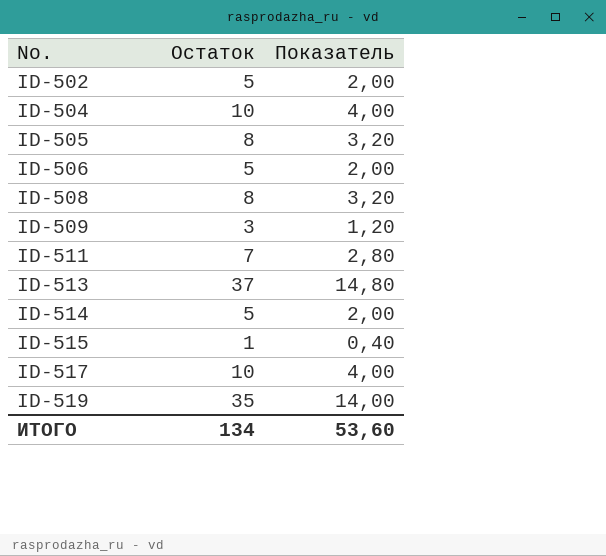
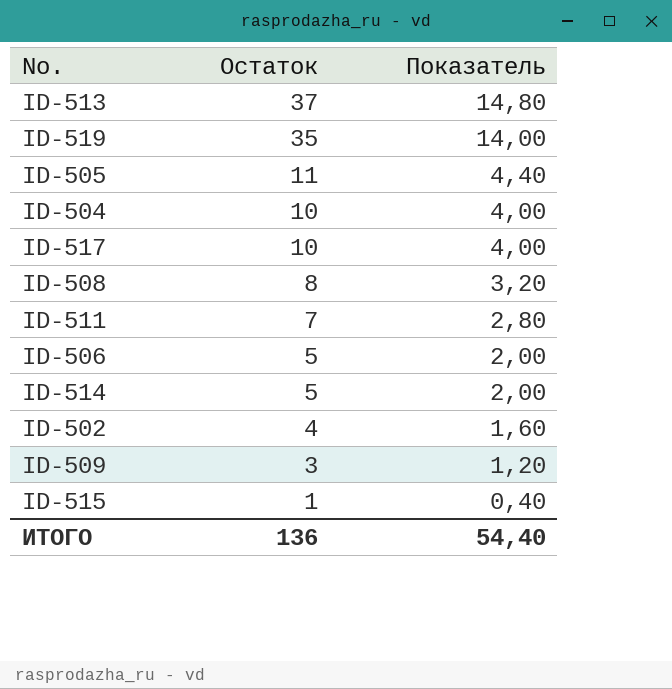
row order: No. ascending -> Остаток descending
ID-505 | Остаток: 8 -> 11
ID-505 | Показатель: 3,20 -> 4,40
ID-502 | Остаток: 5 -> 4
ID-502 | Показатель: 2,00 -> 1,60
ИТОГО | Остаток: 134 -> 136
ИТОГО | Показатель: 53,60 -> 54,40

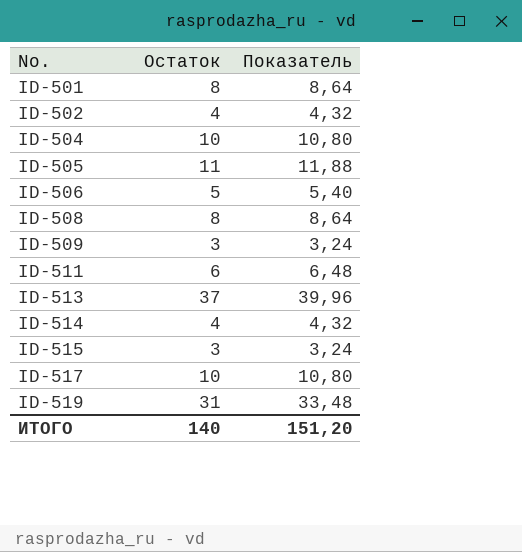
row order: Остаток descending -> No. ascending
column Показатель | formula: [Остаток] * 0,4 -> [Остаток] * 1,08
row ID-501: none -> 8 | 8,64
ID-511 | Остаток: 7 -> 6
ID-514 | Остаток: 5 -> 4
ID-515 | Остаток: 1 -> 3
ID-519 | Остаток: 35 -> 31
ИТОГО | Остаток: 136 -> 140
ИТОГО | Показатель: 54,40 -> 151,20

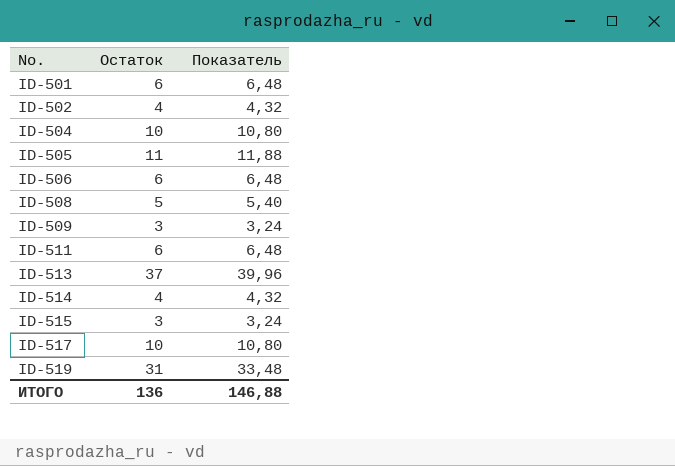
ID-501 | Остаток: 8 -> 6
ID-501 | Показатель: 8,64 -> 6,48
ID-506 | Остаток: 5 -> 6
ID-506 | Показатель: 5,40 -> 6,48
ID-508 | Остаток: 8 -> 5
ID-508 | Показатель: 8,64 -> 5,40
ИТОГО | Остаток: 140 -> 136
ИТОГО | Показатель: 151,20 -> 146,88

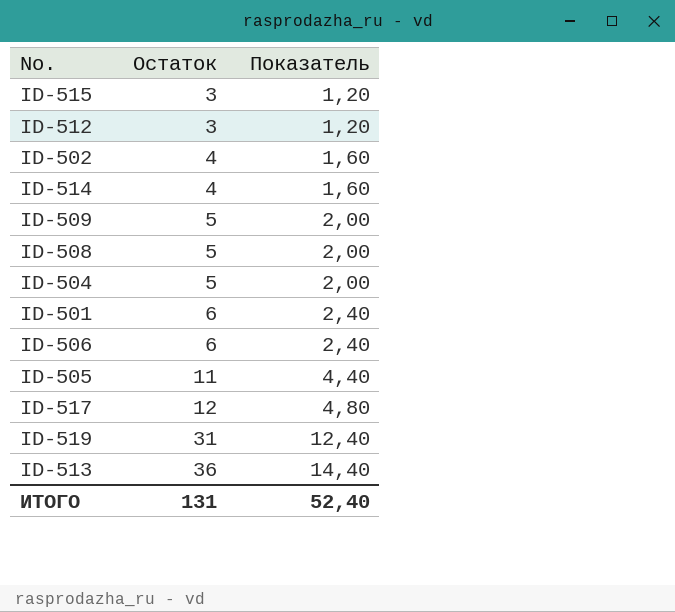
row order: No. ascending -> Остаток ascending
column Показатель | formula: [Остаток] * 1,08 -> [Остаток] * 0,4
row ID-511: 6 | 6,48 -> none
row ID-512: none -> 3 | 1,20
ID-509 | Остаток: 3 -> 5
ID-504 | Остаток: 10 -> 5
ID-517 | Остаток: 10 -> 12
ID-513 | Остаток: 37 -> 36
ИТОГО | Остаток: 136 -> 131
ИТОГО | Показатель: 146,88 -> 52,40

